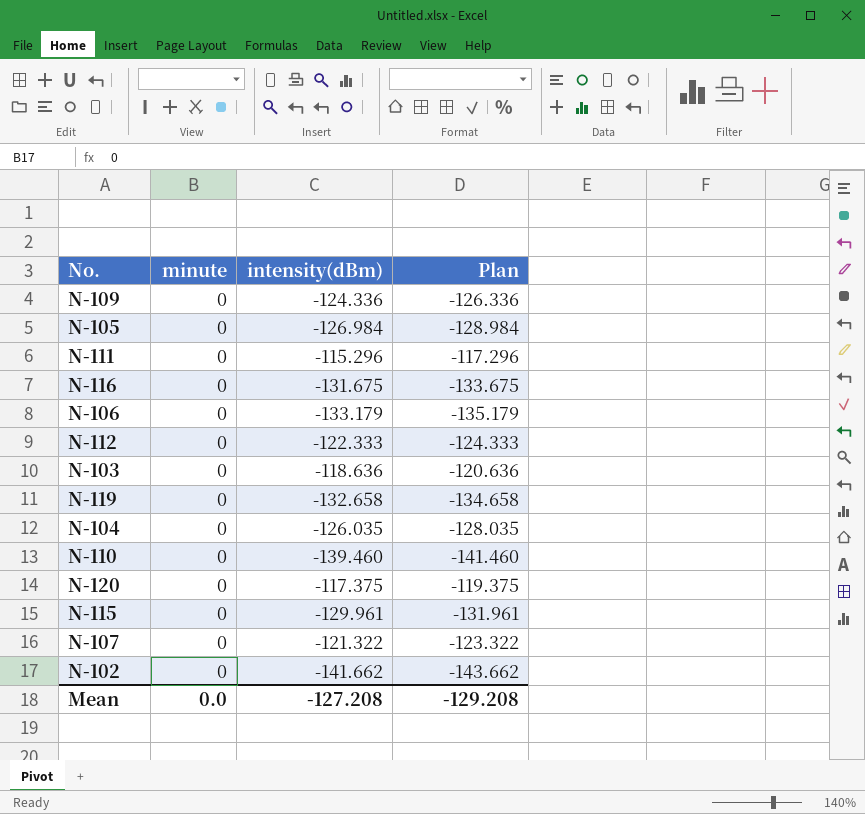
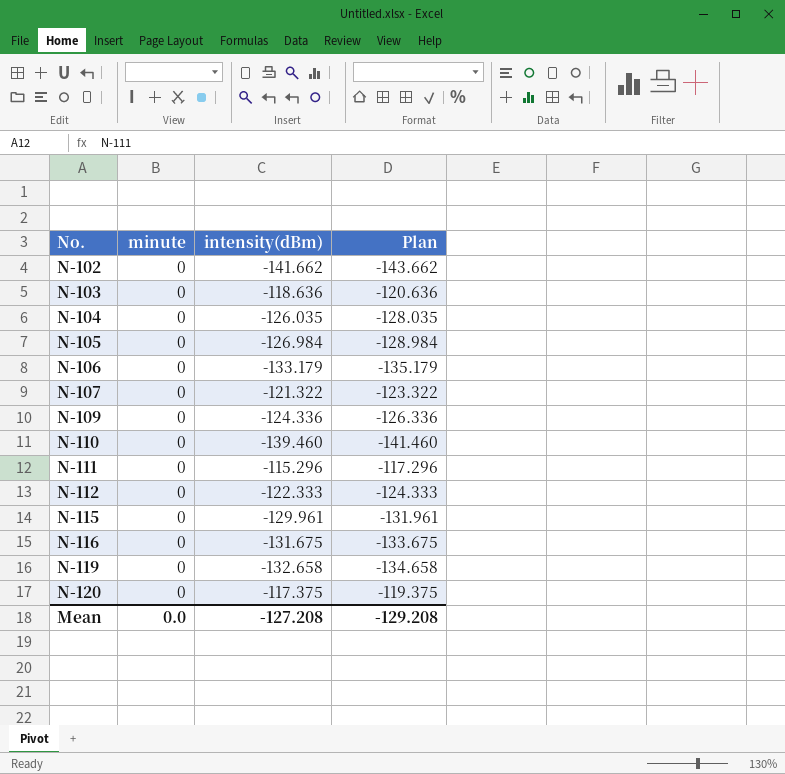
row order: none -> No. ascending

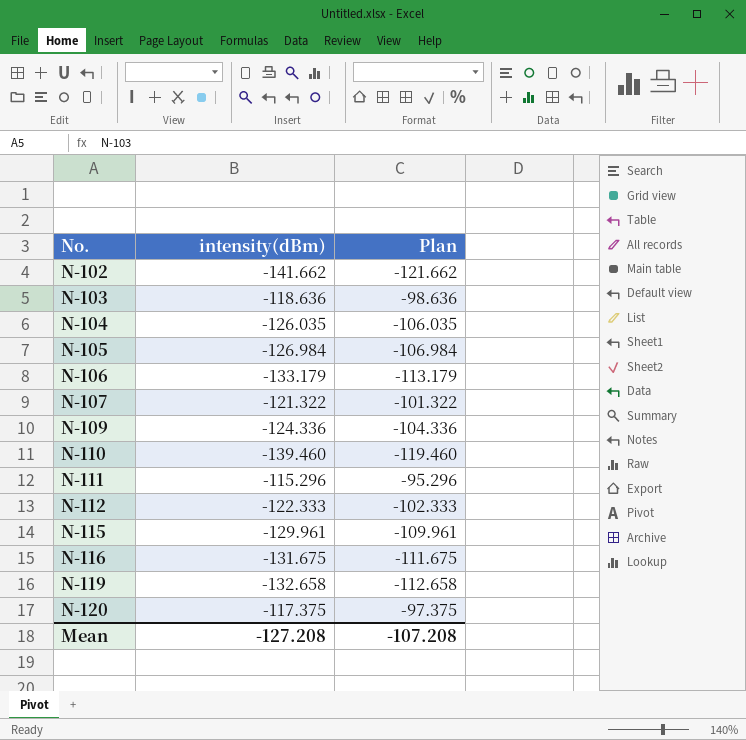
column minute | position: 2 -> none
column Plan | formula: [intensity(dBm)] - 2 -> [intensity(dBm)] + 20
Mean | Plan: -129.208 -> -107.208

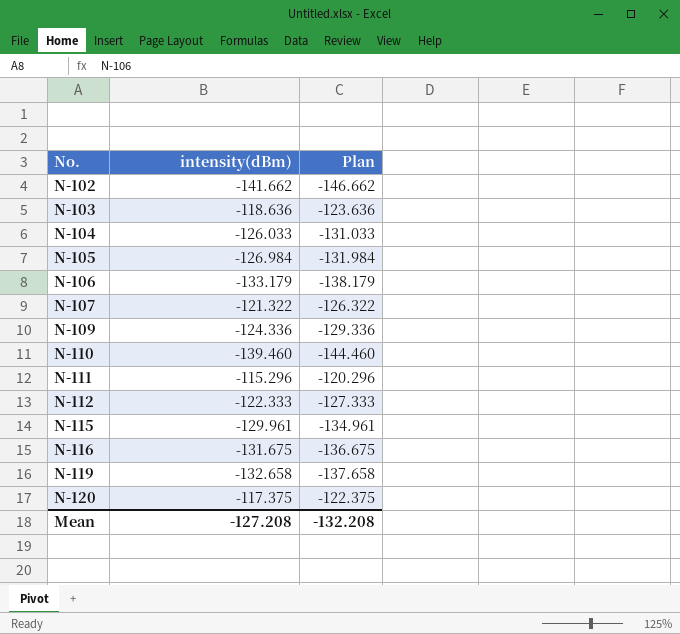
column Plan | formula: [intensity(dBm)] + 20 -> [intensity(dBm)] - 5
N-104 | intensity(dBm): -126.035 -> -126.033
Mean | Plan: -107.208 -> -132.208

